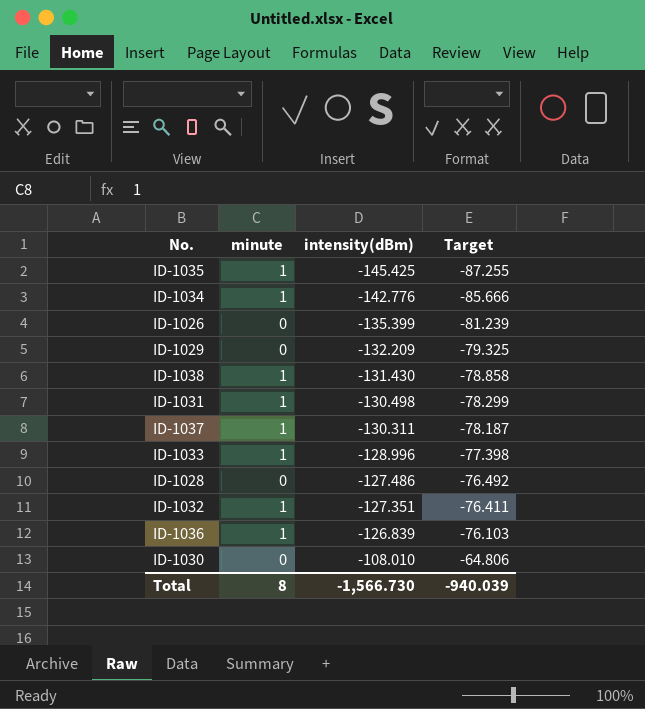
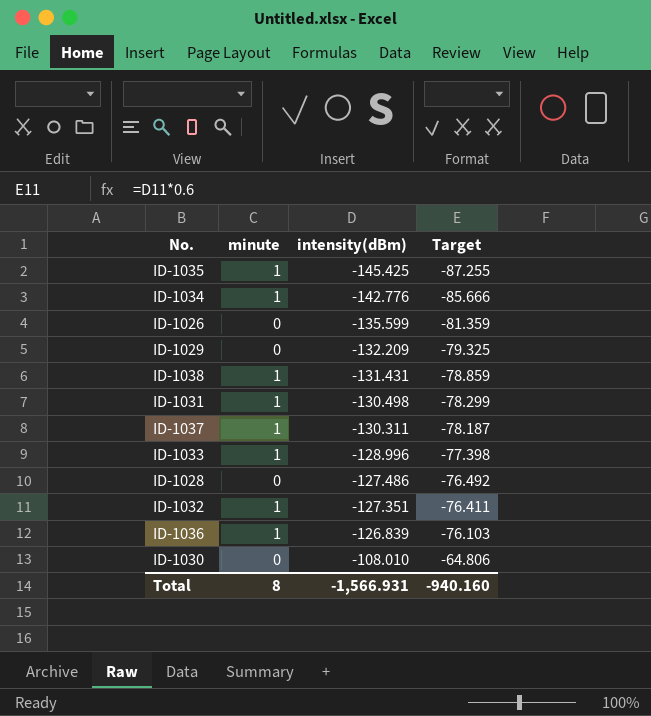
ID-1026 | intensity(dBm): -135.399 -> -135.599
ID-1026 | Target: -81.239 -> -81.359
ID-1038 | intensity(dBm): -131.430 -> -131.431
ID-1038 | Target: -78.858 -> -78.859
Total | intensity(dBm): -1,566.730 -> -1,566.931
Total | Target: -940.039 -> -940.160

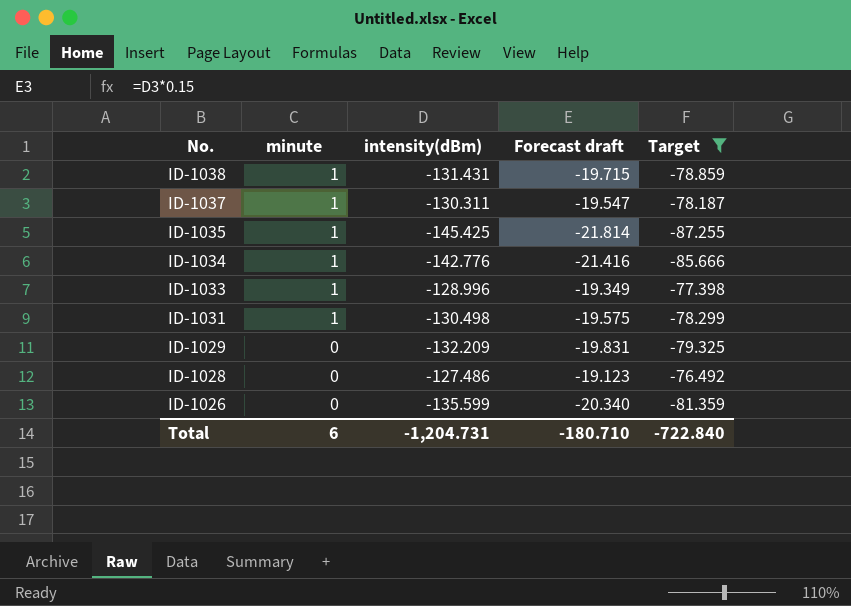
filter: none -> Target <= -76.492
row order: intensity(dBm) ascending -> No. descending
column Forecast draft | formula: none -> [intensity(dBm)] * 0.15
Total | minute: 8 -> 6
Total | intensity(dBm): -1,566.931 -> -1,204.731
Total | Target: -940.160 -> -722.840

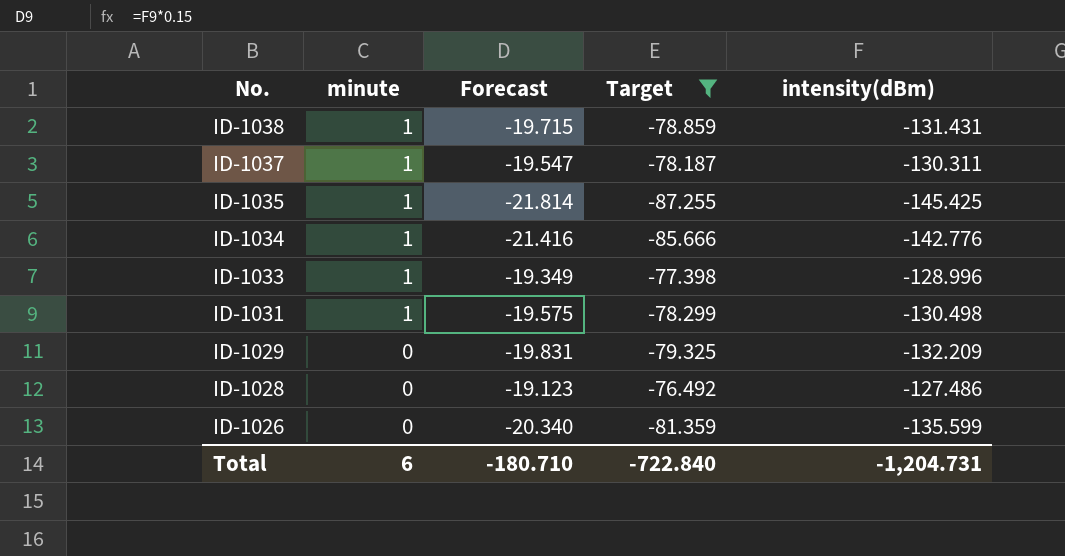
column name: Forecast draft -> Forecast
column intensity(dBm) | position: 3 -> 5

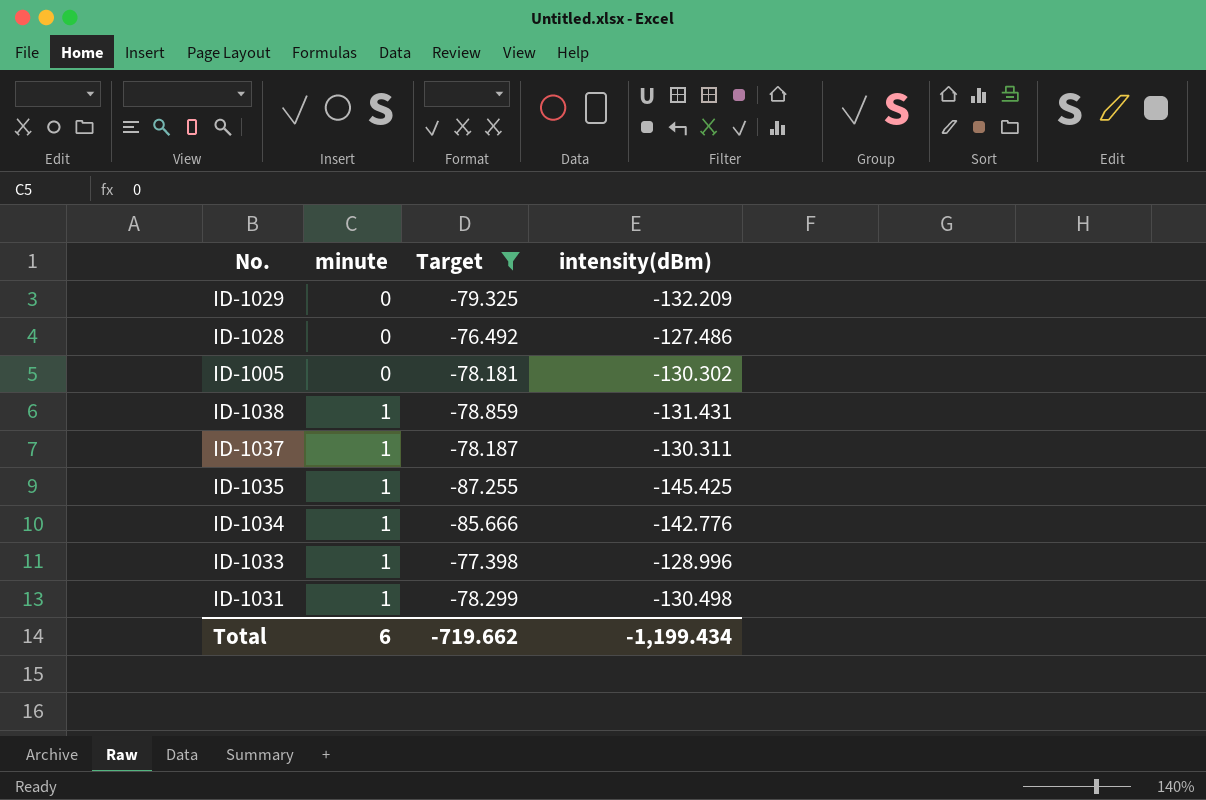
row order: No. descending -> minute ascending
column Forecast | formula: [intensity(dBm)] * 0.15 -> none
row ID-1026: 0 | -20.340 | -81.359 | -135.599 -> none
row ID-1005: none -> 0 | -78.181 | -130.302
Total | Target: -722.840 -> -719.662
Total | intensity(dBm): -1,204.731 -> -1,199.434

